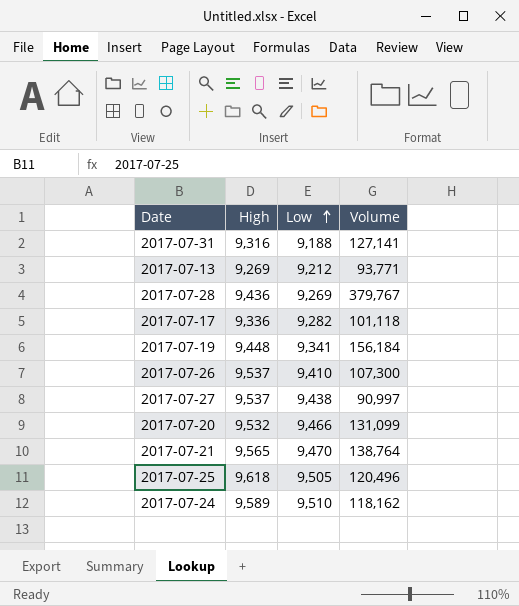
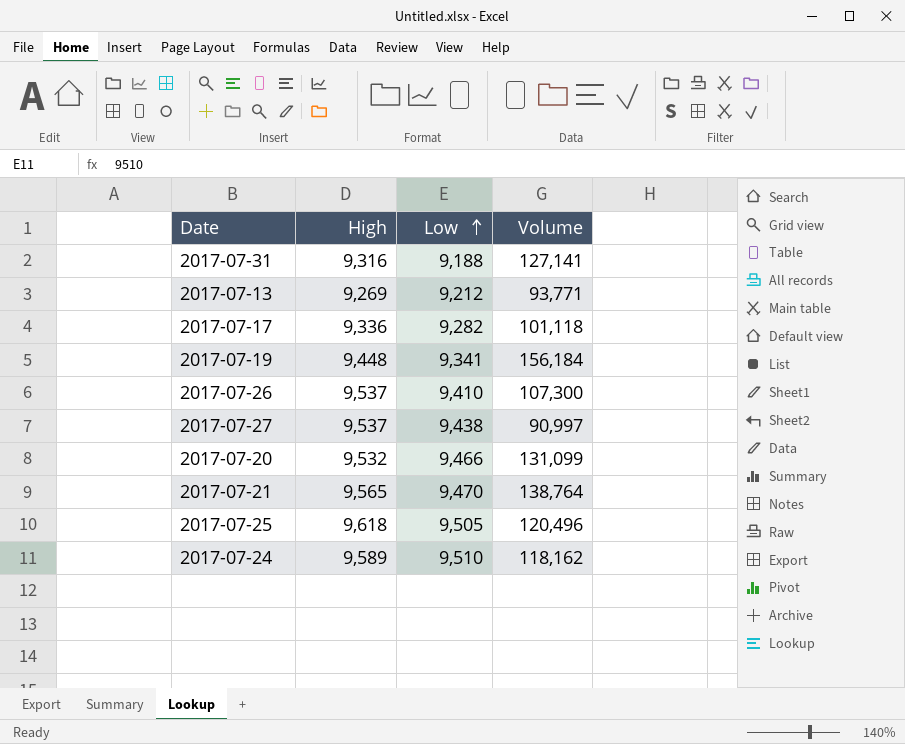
row 2017-07-28: 9,436 | 9,269 | 379,767 -> none

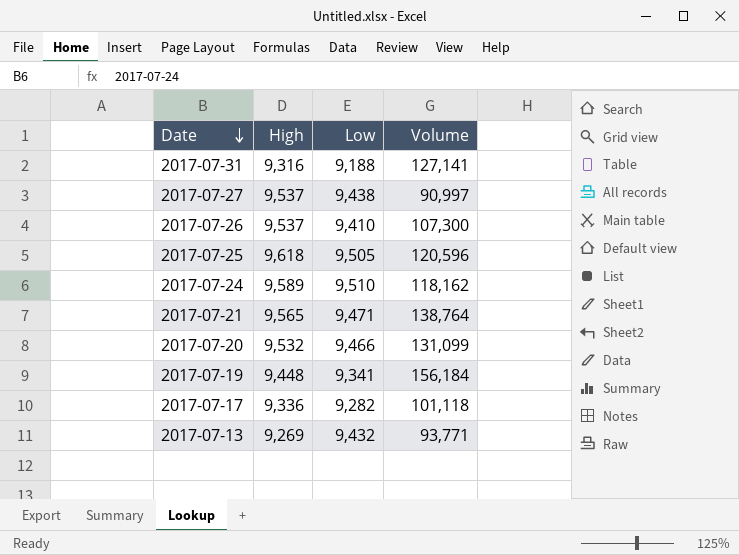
row order: Low ascending -> Date descending
2017-07-25 | Volume: 120,496 -> 120,596
2017-07-21 | Low: 9,470 -> 9,471
2017-07-13 | Low: 9,212 -> 9,432

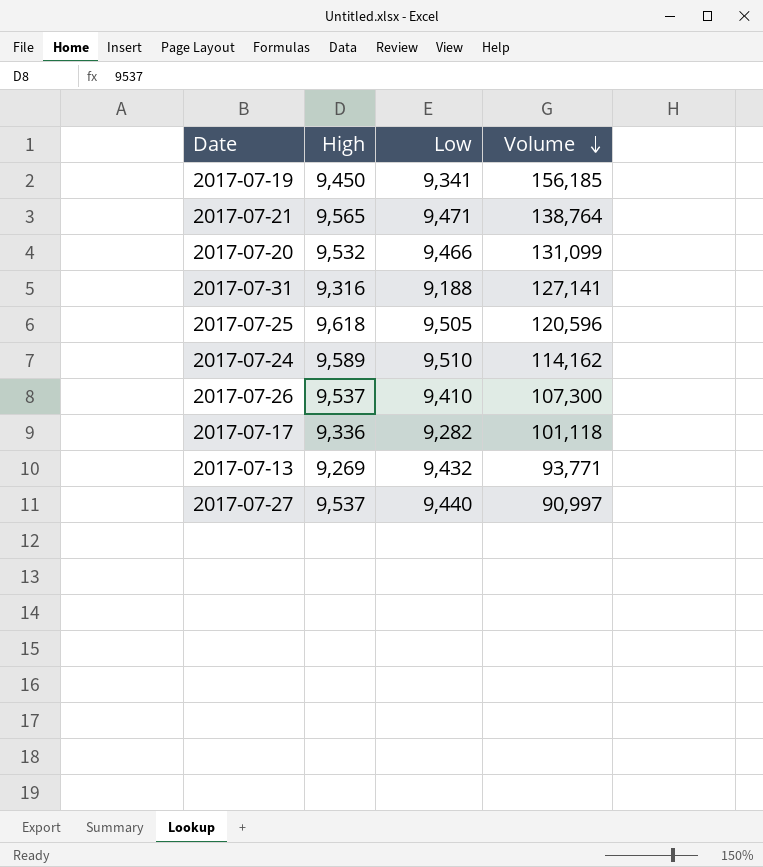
row order: Date descending -> Volume descending
2017-07-19 | High: 9,448 -> 9,450
2017-07-19 | Volume: 156,184 -> 156,185
2017-07-24 | Volume: 118,162 -> 114,162
2017-07-27 | Low: 9,438 -> 9,440

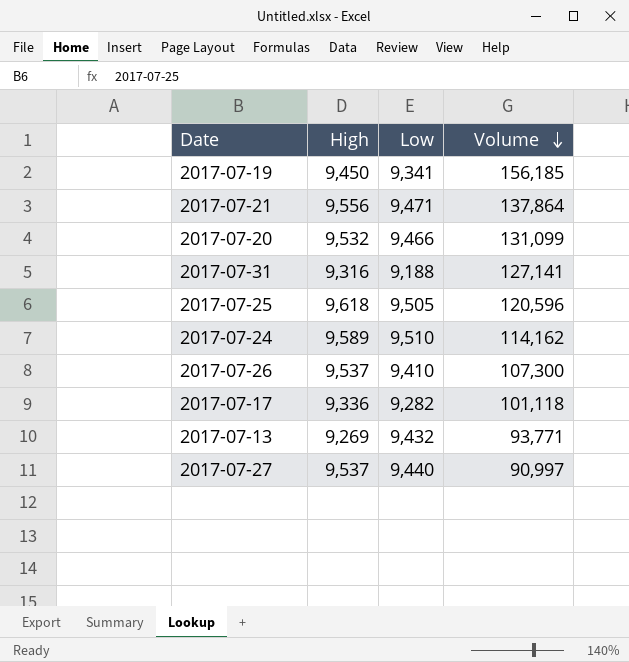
2017-07-21 | High: 9,565 -> 9,556
2017-07-21 | Volume: 138,764 -> 137,864

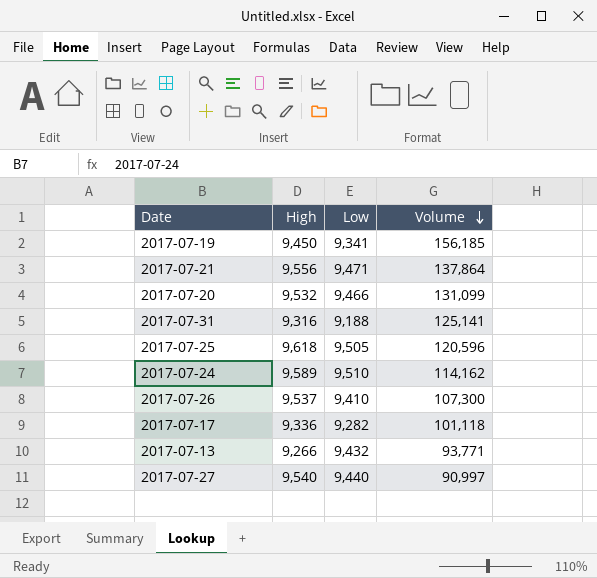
2017-07-31 | Volume: 127,141 -> 125,141
2017-07-13 | High: 9,269 -> 9,266
2017-07-27 | High: 9,537 -> 9,540

